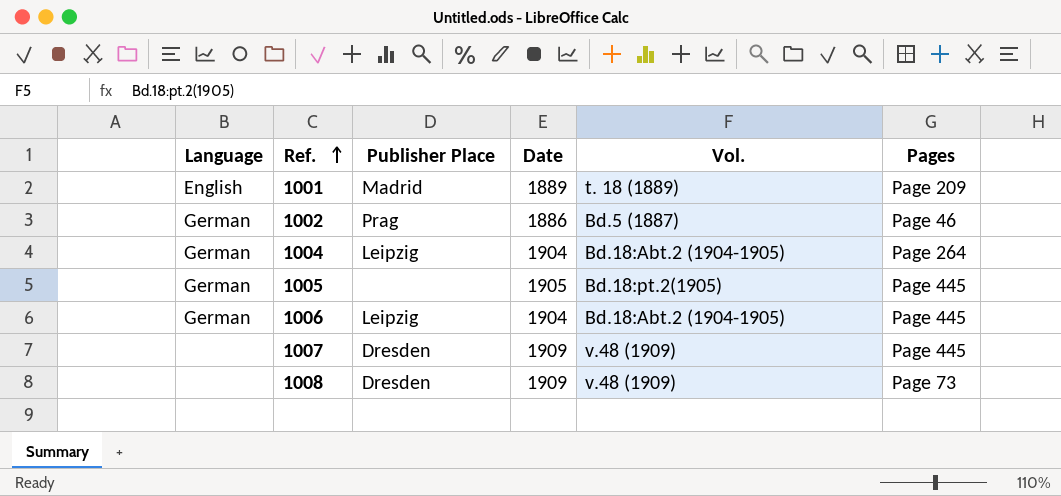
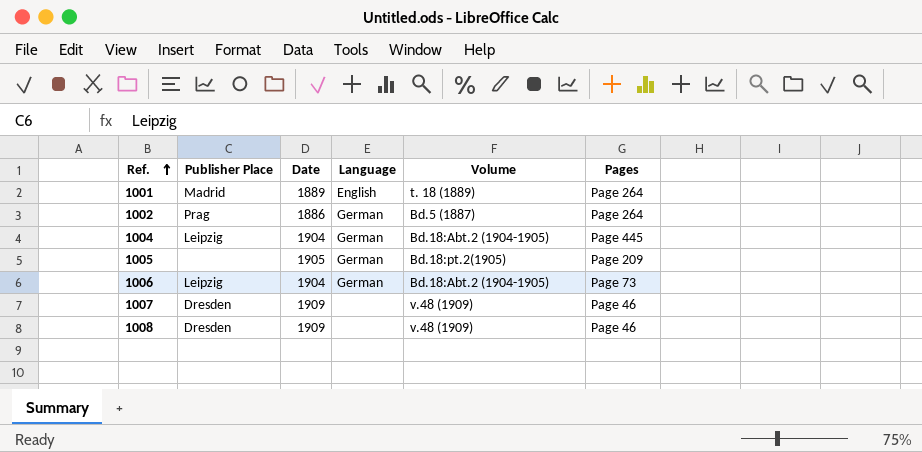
column Language | position: 1 -> 4
column name: Vol. -> Volume
1001 | Pages: Page 209 -> Page 264
1002 | Pages: Page 46 -> Page 264
1004 | Pages: Page 264 -> Page 445
1005 | Pages: Page 445 -> Page 209
1006 | Pages: Page 445 -> Page 73
1007 | Pages: Page 445 -> Page 46
1008 | Pages: Page 73 -> Page 46

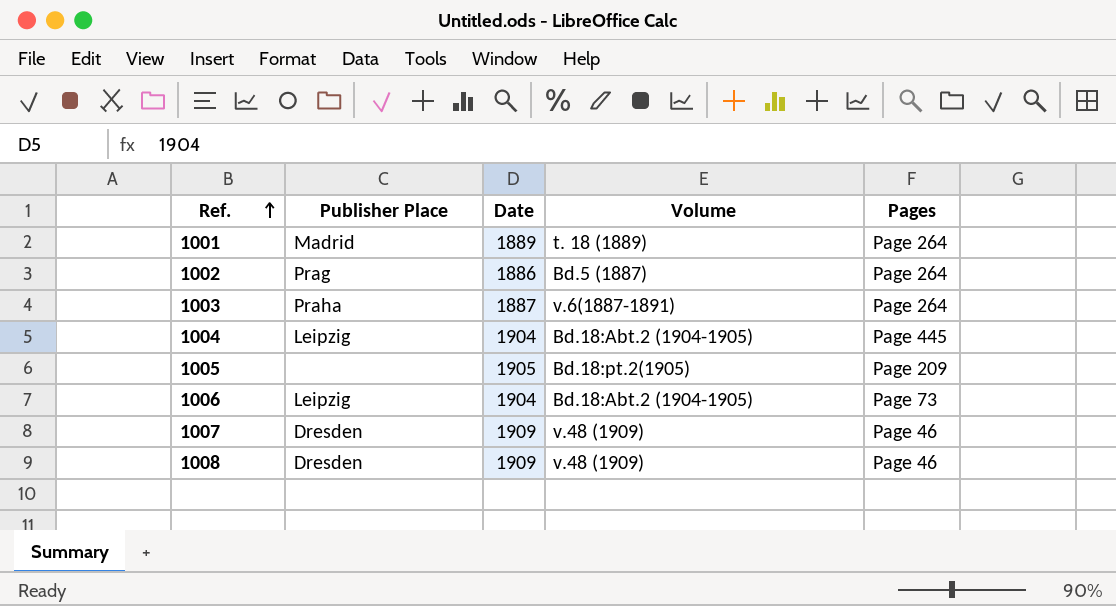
column Language | position: 4 -> none
row 1003: none -> Praha | 1887 | v.6(1887-1891) | Page 264

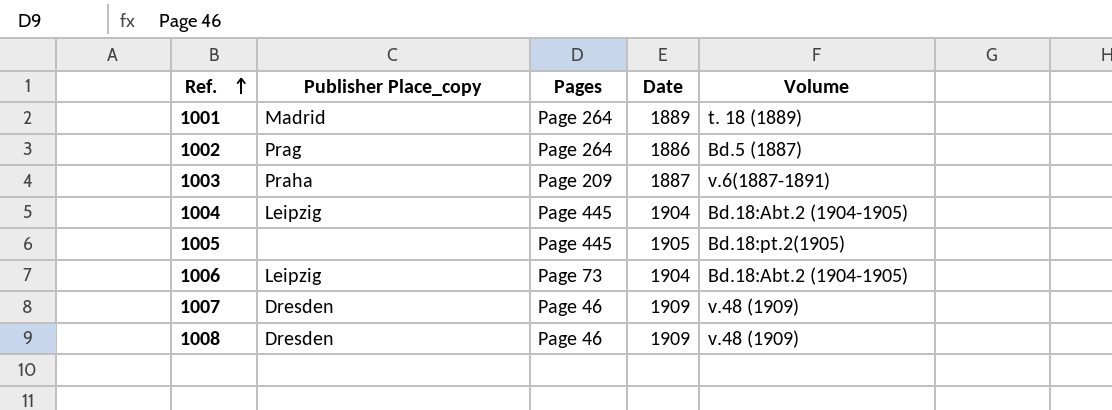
column name: Publisher Place -> Publisher Place_copy
column Pages | position: 5 -> 3
1003 | Pages: Page 264 -> Page 209
1005 | Pages: Page 209 -> Page 445

